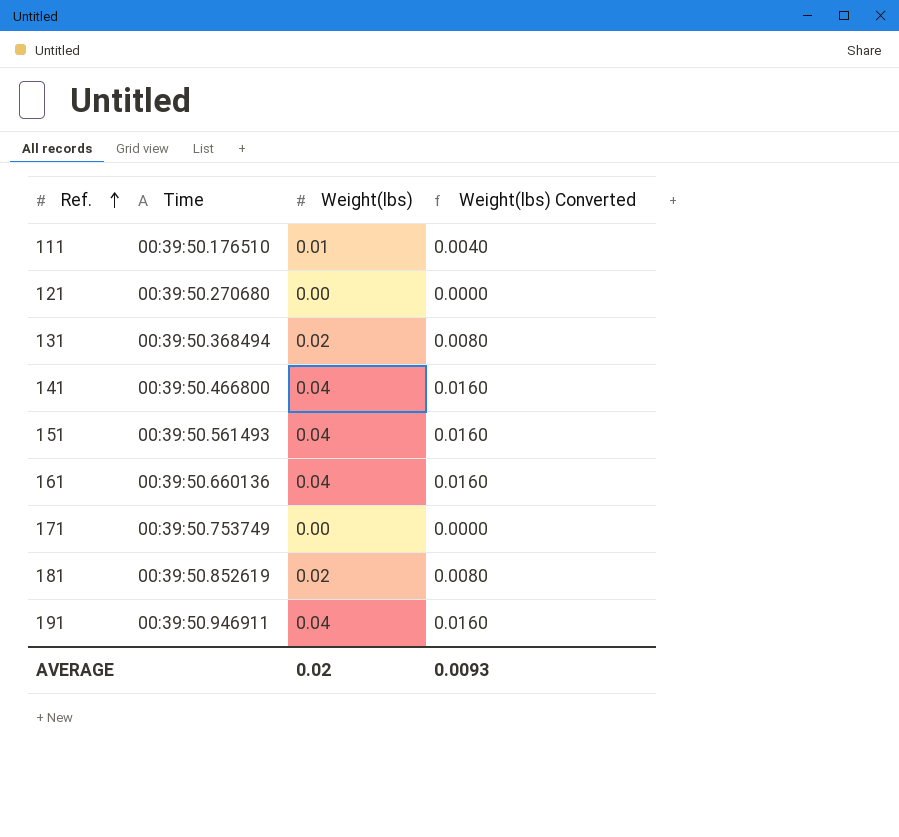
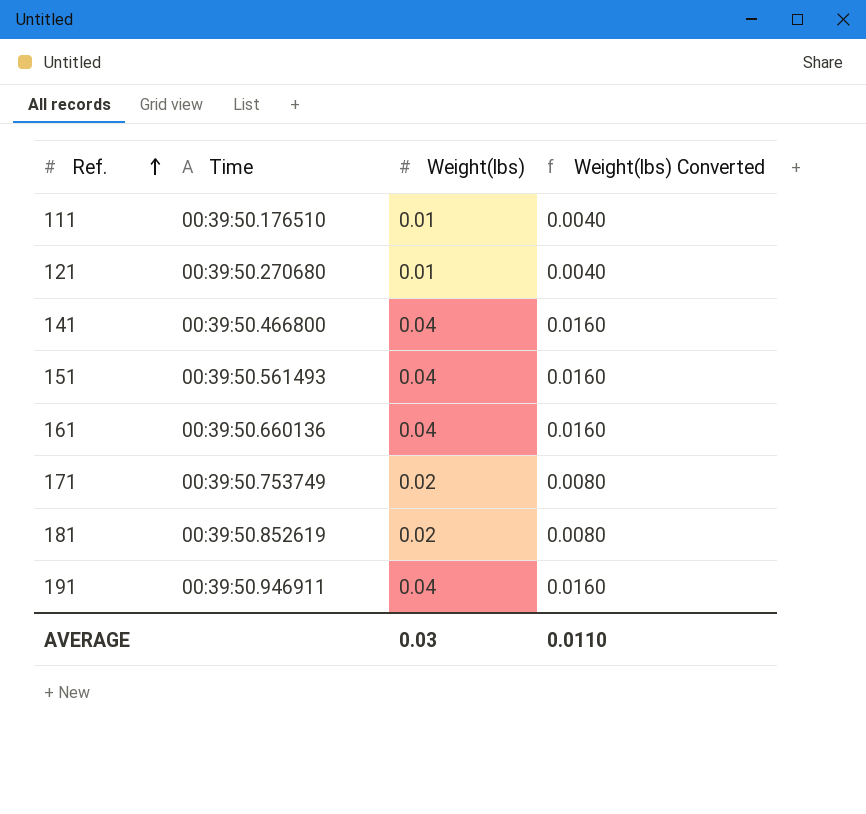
row 131: 00:39:50.368494 | 0.02 | 0.0080 -> none
121 | Weight(lbs): 0.00 -> 0.01
121 | Weight(lbs) Converted: 0.0000 -> 0.0040
171 | Weight(lbs): 0.00 -> 0.02
171 | Weight(lbs) Converted: 0.0000 -> 0.0080
AVERAGE | Weight(lbs): 0.02 -> 0.03
AVERAGE | Weight(lbs) Converted: 0.0093 -> 0.0110

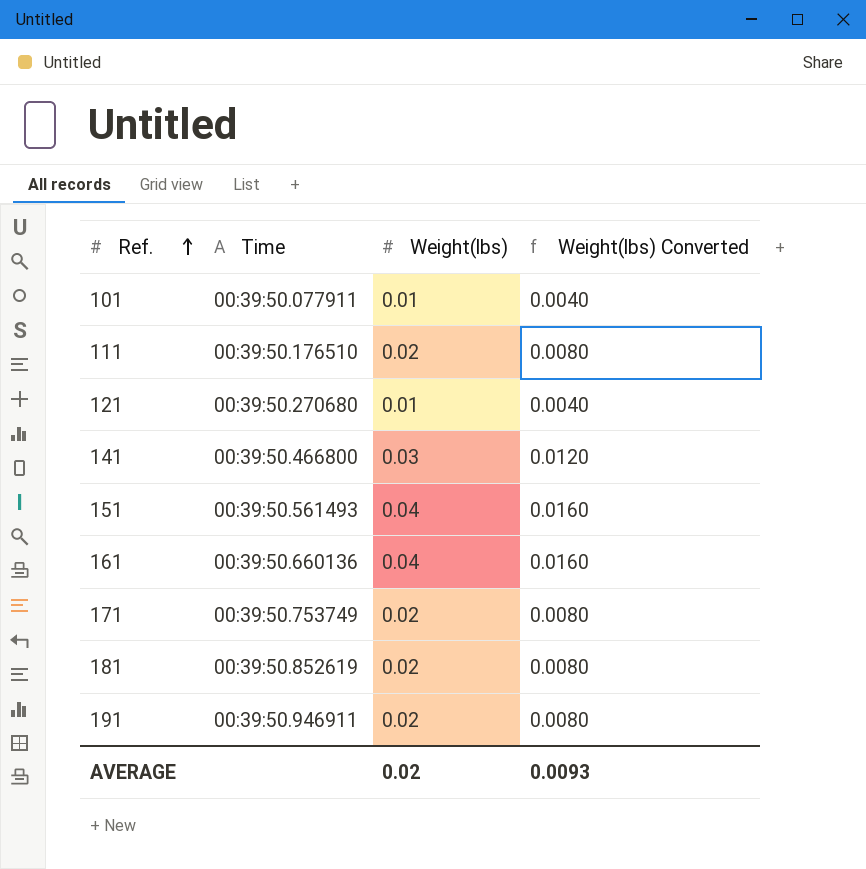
row 101: none -> 00:39:50.077911 | 0.01 | 0.0040
111 | Weight(lbs): 0.01 -> 0.02
111 | Weight(lbs) Converted: 0.0040 -> 0.0080
141 | Weight(lbs): 0.04 -> 0.03
141 | Weight(lbs) Converted: 0.0160 -> 0.0120
191 | Weight(lbs): 0.04 -> 0.02
191 | Weight(lbs) Converted: 0.0160 -> 0.0080
AVERAGE | Weight(lbs): 0.03 -> 0.02
AVERAGE | Weight(lbs) Converted: 0.0110 -> 0.0093

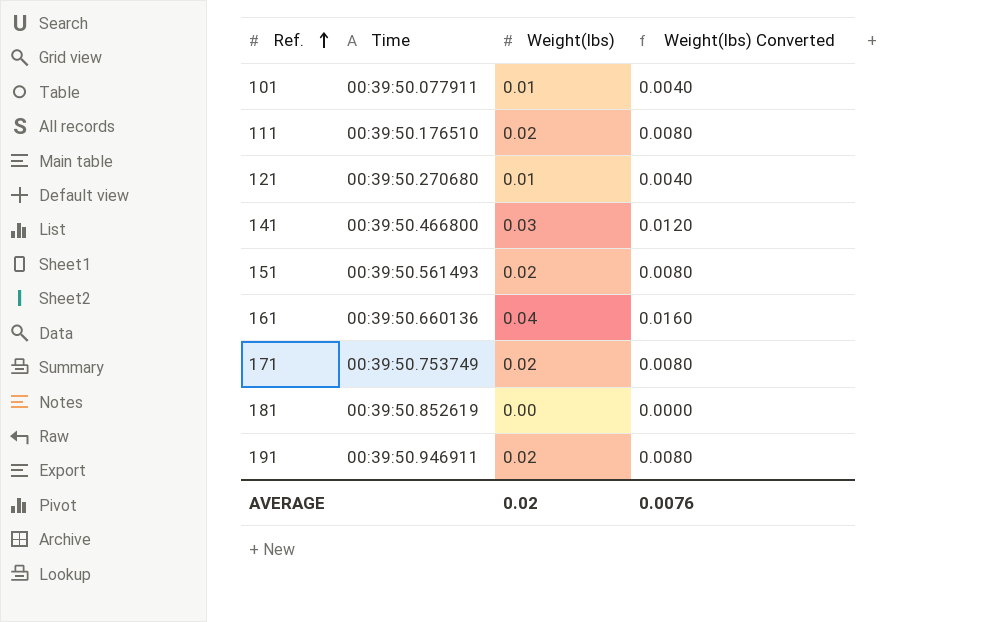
151 | Weight(lbs): 0.04 -> 0.02
151 | Weight(lbs) Converted: 0.0160 -> 0.0080
181 | Weight(lbs): 0.02 -> 0.00
181 | Weight(lbs) Converted: 0.0080 -> 0.0000
AVERAGE | Weight(lbs) Converted: 0.0093 -> 0.0076

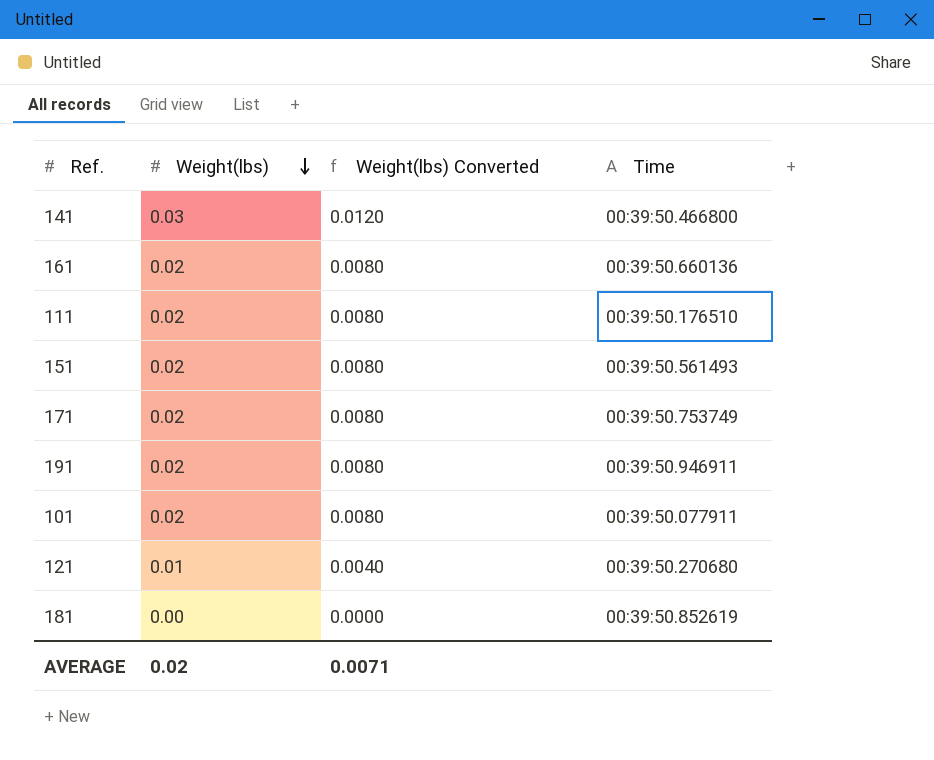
row order: Ref. ascending -> Weight(lbs) descending
column Time | position: 2 -> 4
161 | Weight(lbs): 0.04 -> 0.02
161 | Weight(lbs) Converted: 0.0160 -> 0.0080
101 | Weight(lbs): 0.01 -> 0.02
101 | Weight(lbs) Converted: 0.0040 -> 0.0080
AVERAGE | Weight(lbs) Converted: 0.0076 -> 0.0071

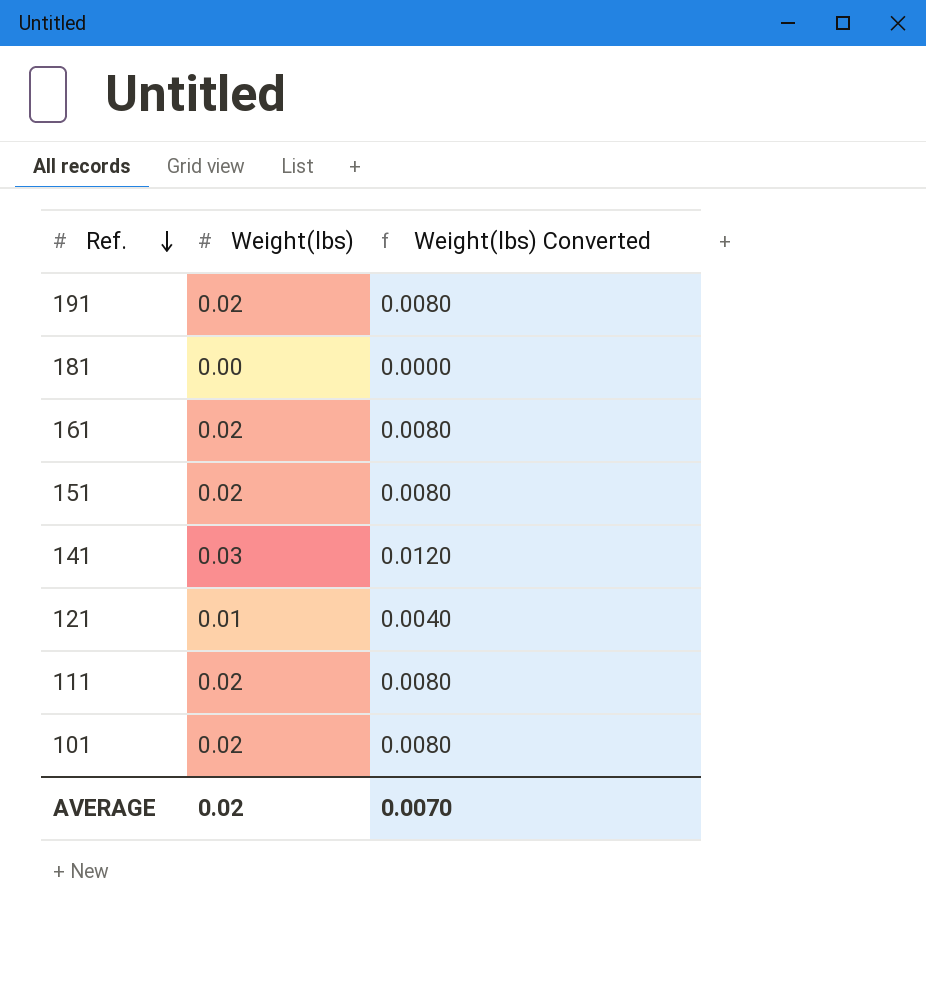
row order: Weight(lbs) descending -> Ref. descending
column Time | position: 4 -> none
row 171: 0.02 | 0.0080 | 00:39:50.753749 -> none
AVERAGE | Weight(lbs) Converted: 0.0071 -> 0.0070

